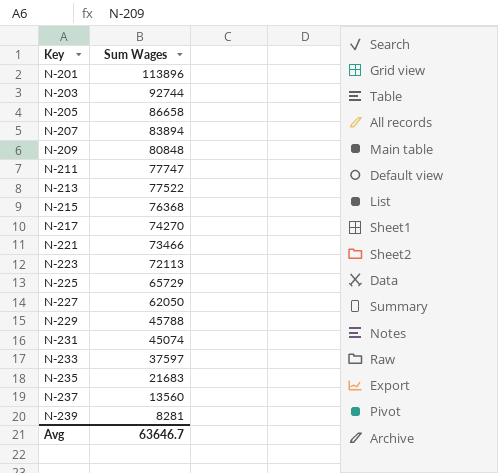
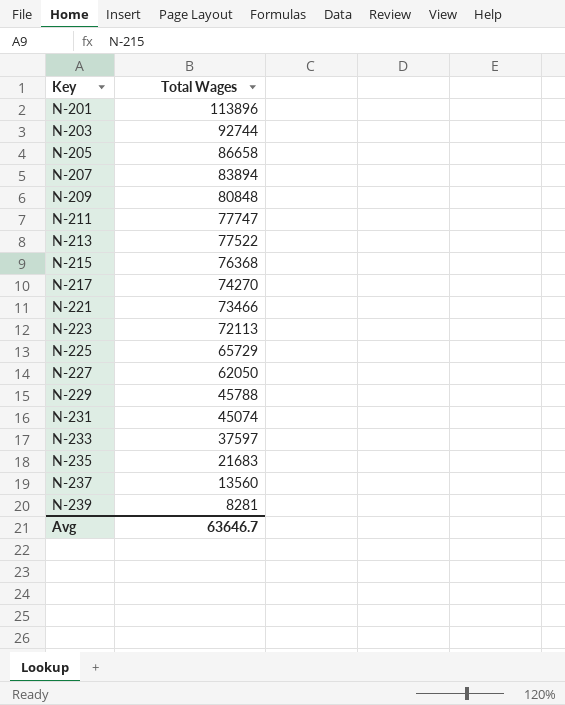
column name: Sum Wages -> Total Wages

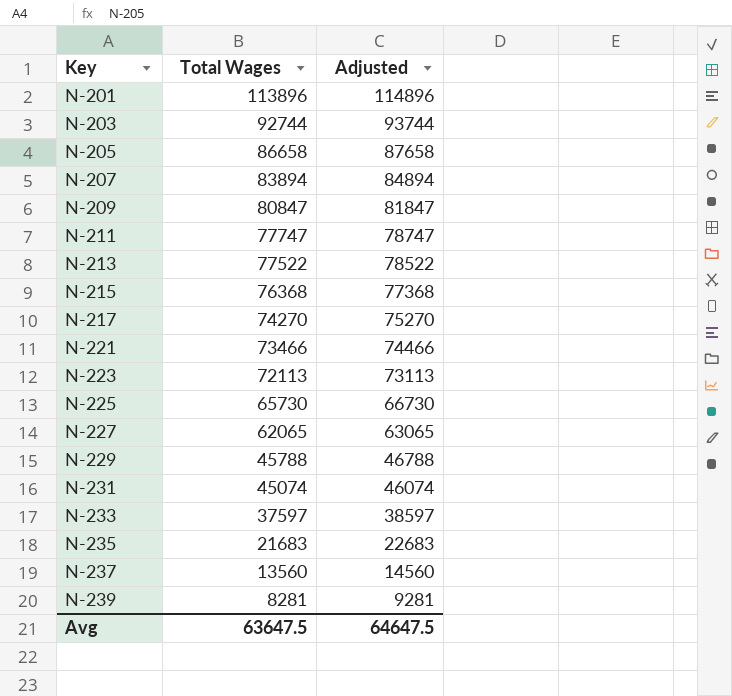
column Adjusted | formula: none -> [Total Wages] + 1000
N-209 | Total Wages: 80848 -> 80847
N-225 | Total Wages: 65729 -> 65730
N-227 | Total Wages: 62050 -> 62065
Avg | Total Wages: 63646.7 -> 63647.5

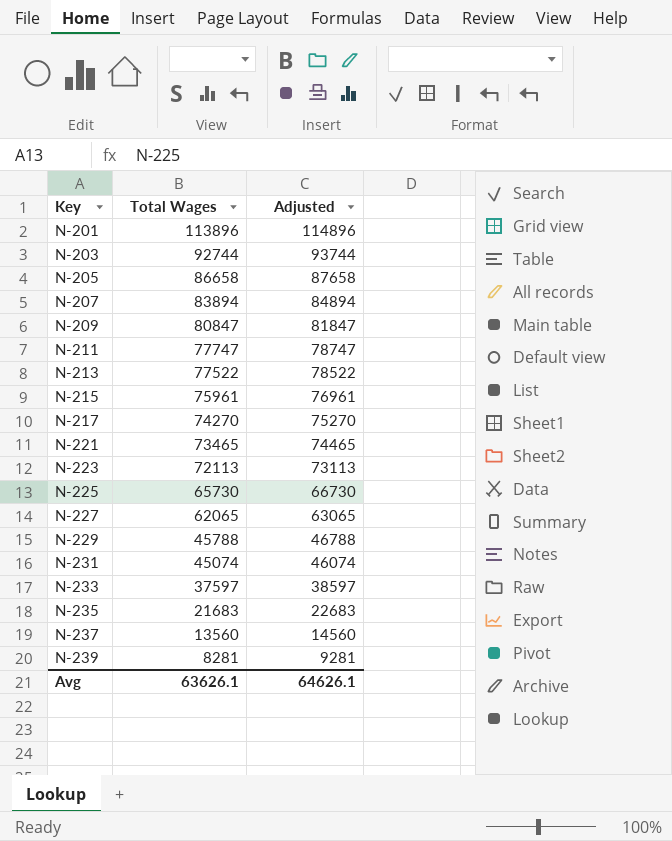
N-215 | Total Wages: 76368 -> 75961
N-215 | Adjusted: 77368 -> 76961
N-221 | Total Wages: 73466 -> 73465
N-221 | Adjusted: 74466 -> 74465
Avg | Total Wages: 63647.5 -> 63626.1
Avg | Adjusted: 64647.5 -> 64626.1

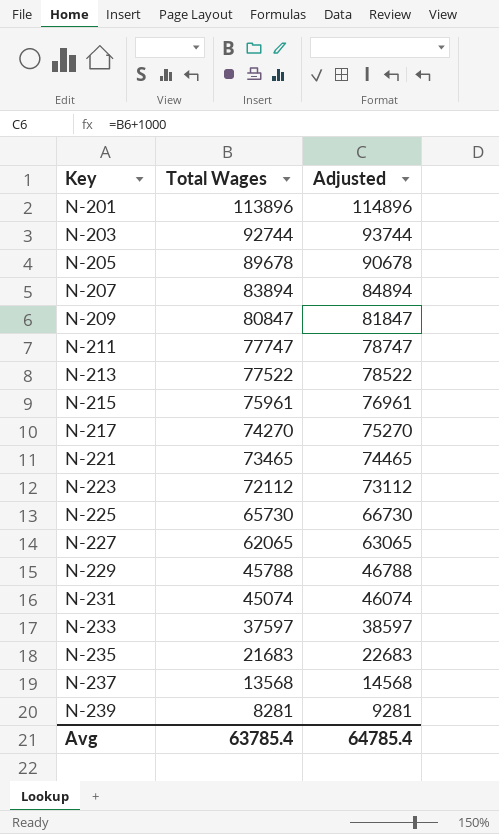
N-205 | Total Wages: 86658 -> 89678
N-205 | Adjusted: 87658 -> 90678
N-223 | Total Wages: 72113 -> 72112
N-223 | Adjusted: 73113 -> 73112
N-237 | Total Wages: 13560 -> 13568
N-237 | Adjusted: 14560 -> 14568
Avg | Total Wages: 63626.1 -> 63785.4
Avg | Adjusted: 64626.1 -> 64785.4

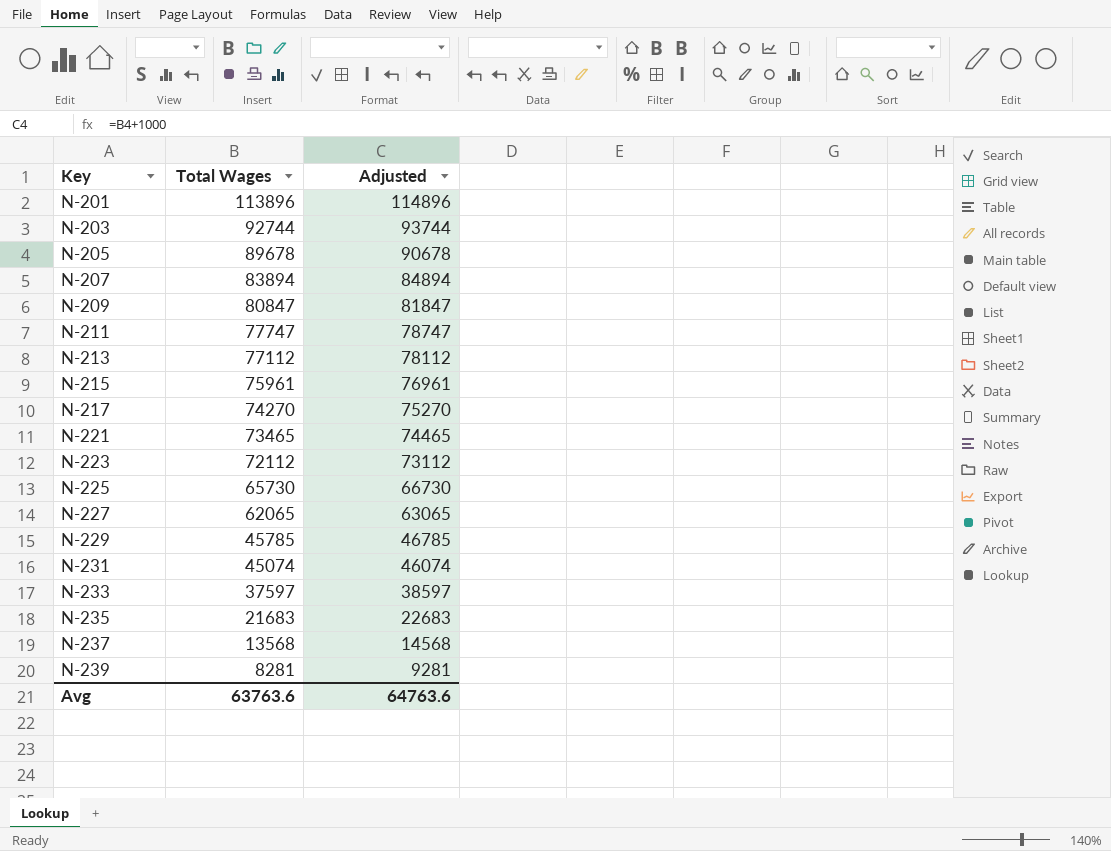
N-213 | Total Wages: 77522 -> 77112
N-213 | Adjusted: 78522 -> 78112
N-229 | Total Wages: 45788 -> 45785
N-229 | Adjusted: 46788 -> 46785
Avg | Total Wages: 63785.4 -> 63763.6
Avg | Adjusted: 64785.4 -> 64763.6

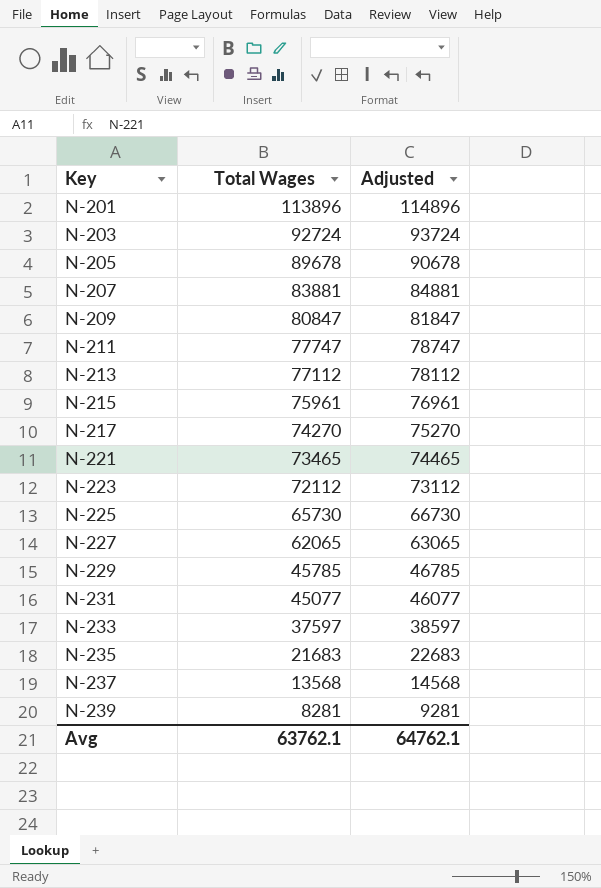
N-203 | Total Wages: 92744 -> 92724
N-203 | Adjusted: 93744 -> 93724
N-207 | Total Wages: 83894 -> 83881
N-207 | Adjusted: 84894 -> 84881
N-231 | Total Wages: 45074 -> 45077
N-231 | Adjusted: 46074 -> 46077
Avg | Total Wages: 63763.6 -> 63762.1
Avg | Adjusted: 64763.6 -> 64762.1

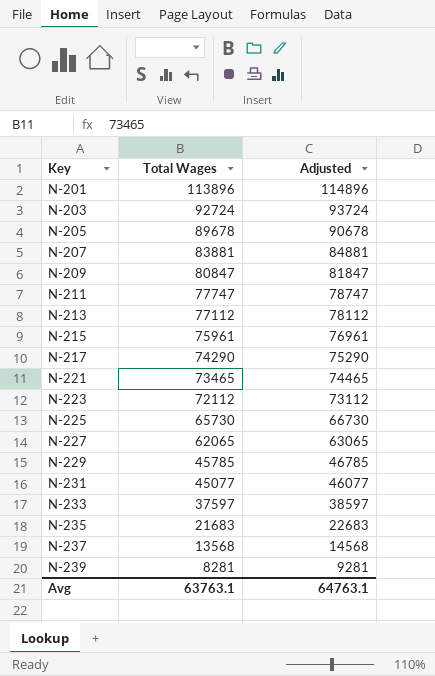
N-217 | Total Wages: 74270 -> 74290
N-217 | Adjusted: 75270 -> 75290
Avg | Total Wages: 63762.1 -> 63763.1
Avg | Adjusted: 64762.1 -> 64763.1

